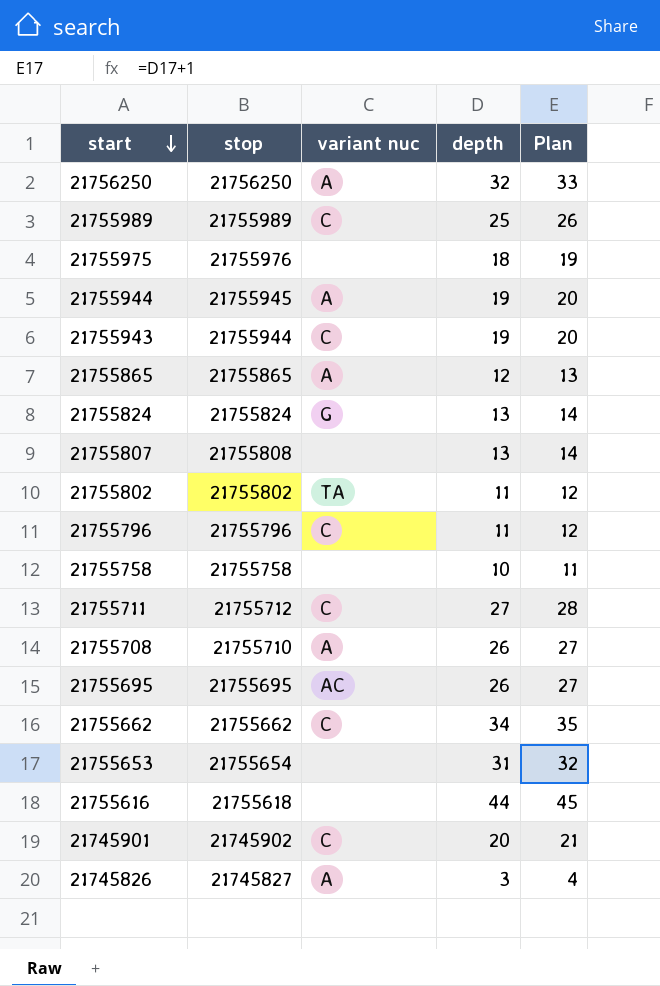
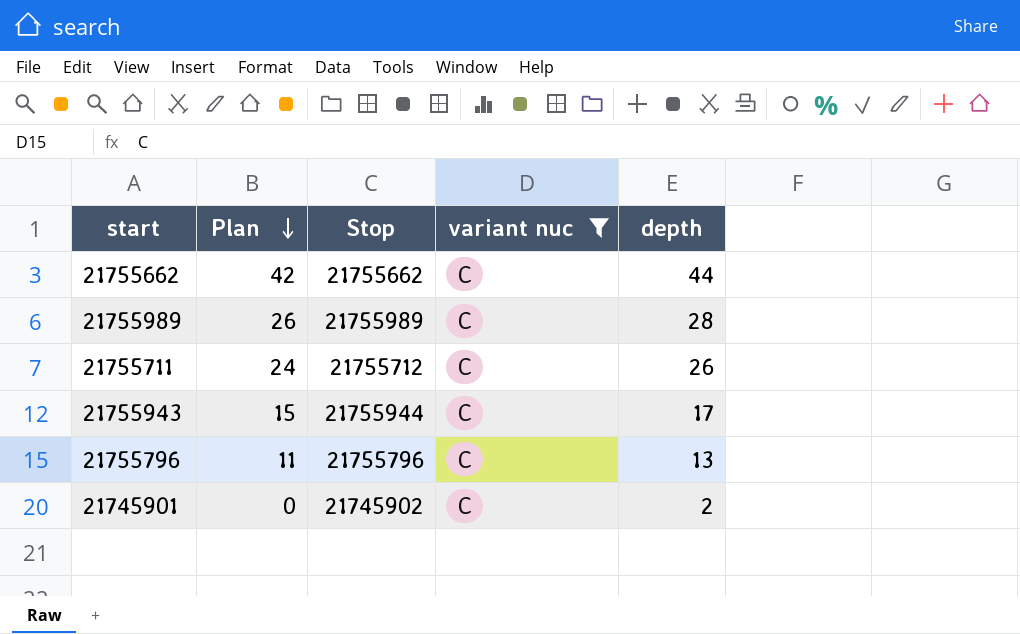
filter: none -> variant nuc = C
row order: start descending -> Plan descending
column Plan | formula: [depth] + 1 -> [depth] - 2
column Plan | position: 5 -> 2
column name: stop -> Stop
21755662 | depth: 34 -> 44
21755989 | depth: 25 -> 28
21755711 | depth: 27 -> 26
21755943 | depth: 19 -> 17
21755796 | depth: 11 -> 13
21745901 | depth: 20 -> 2

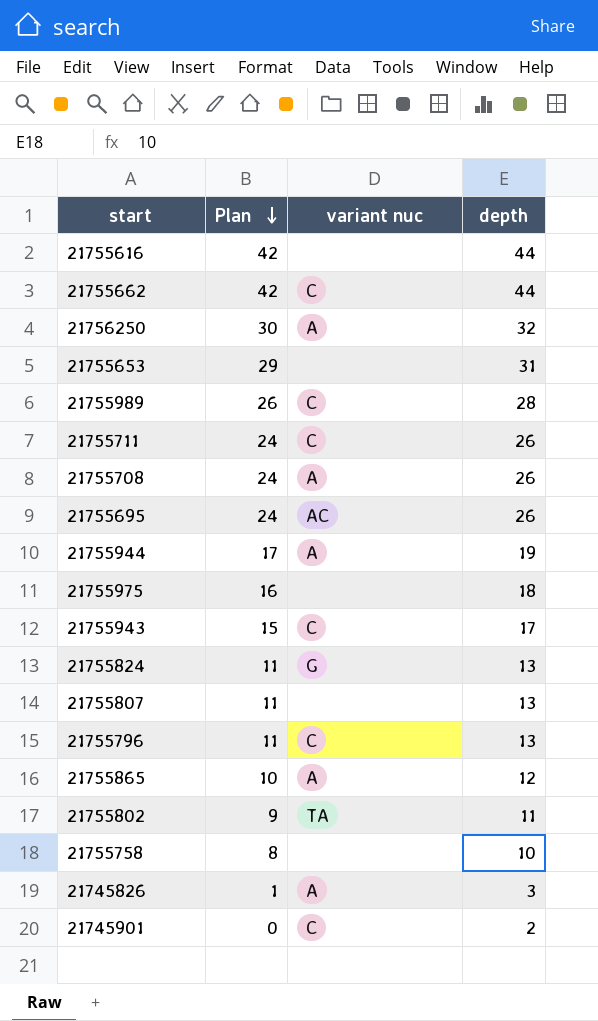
filter: variant nuc = C -> none
column Stop | position: 3 -> none

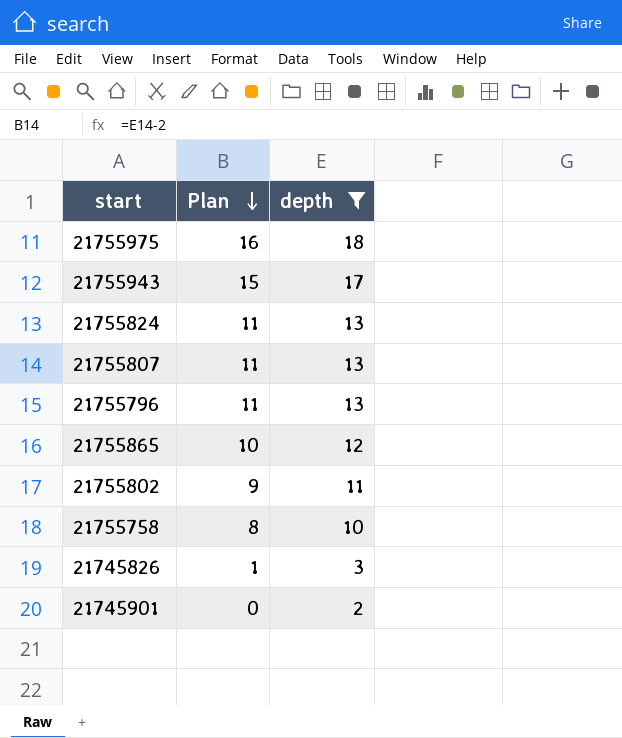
filter: none -> depth <= 18
column variant nuc | position: 3 -> none

